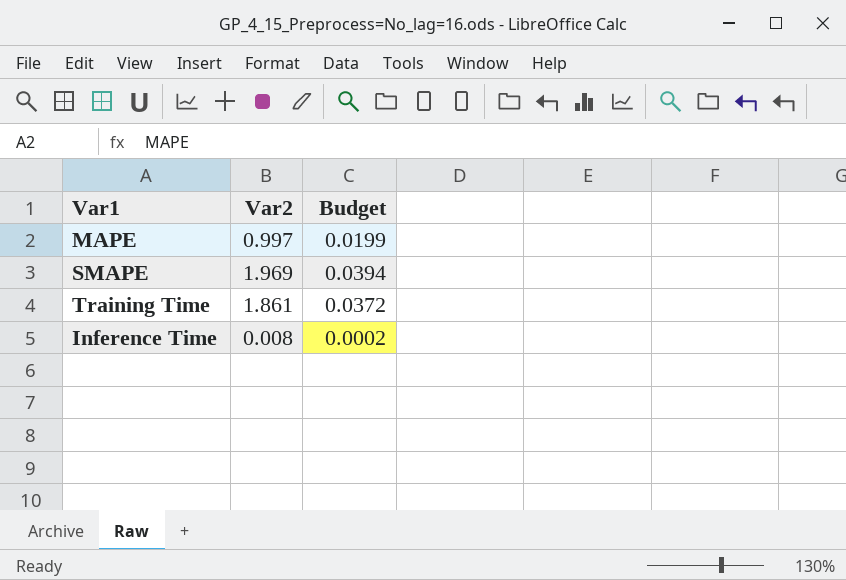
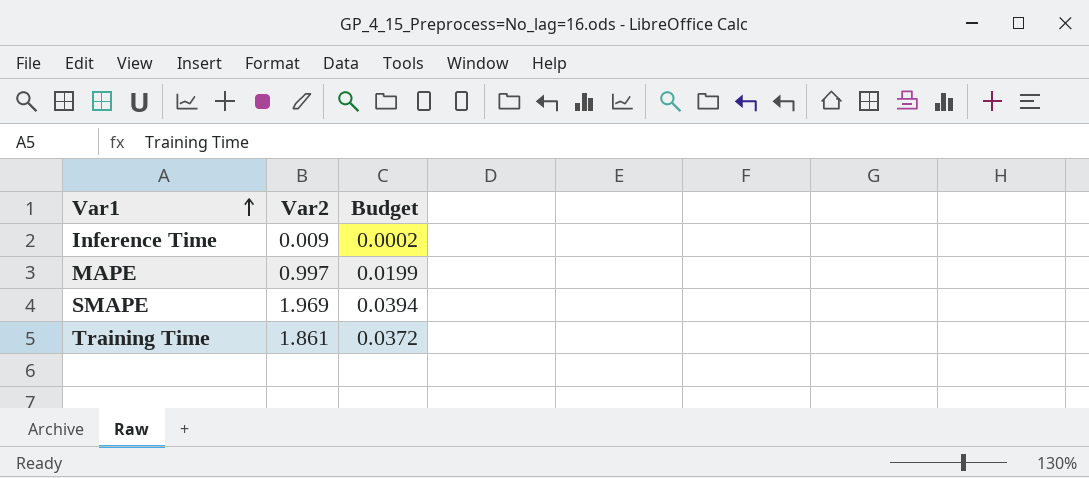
row order: none -> Var1 ascending
Inference Time | Var2: 0.008 -> 0.009

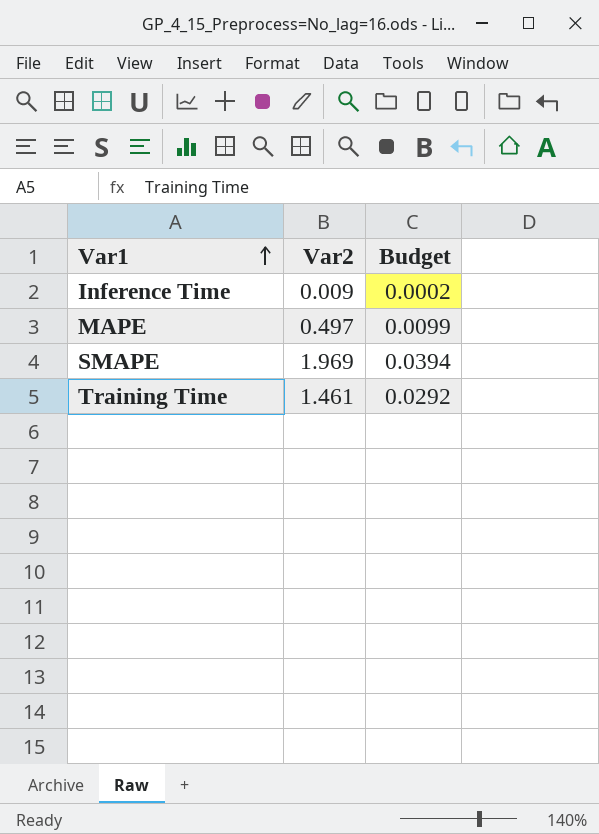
MAPE | Var2: 0.997 -> 0.497
MAPE | Budget: 0.0199 -> 0.0099
Training Time | Var2: 1.861 -> 1.461
Training Time | Budget: 0.0372 -> 0.0292

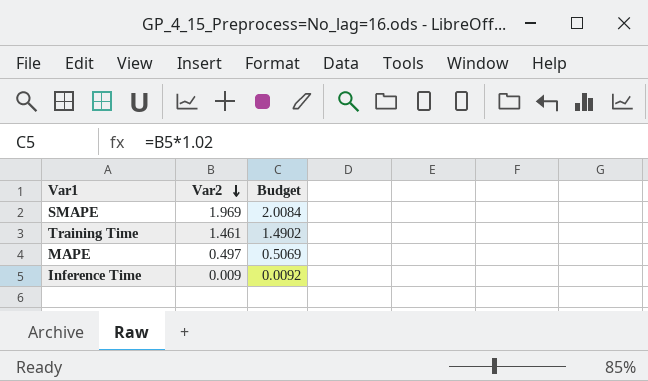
row order: Var1 ascending -> Var2 descending
column Budget | formula: [Var2] * 0.02 -> [Var2] * 1.02

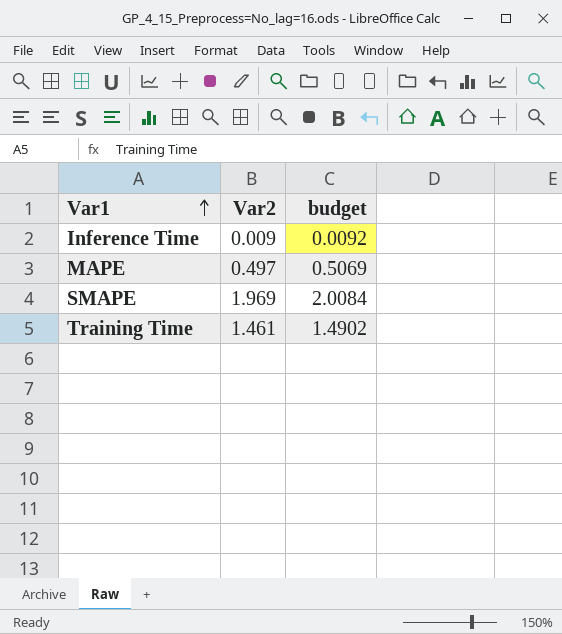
row order: Var2 descending -> Var1 ascending
column name: Budget -> budget

